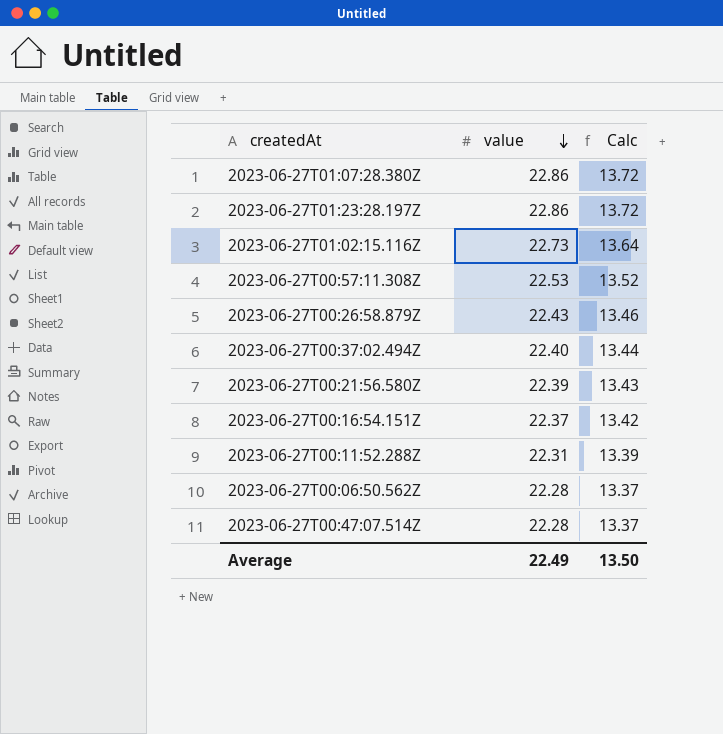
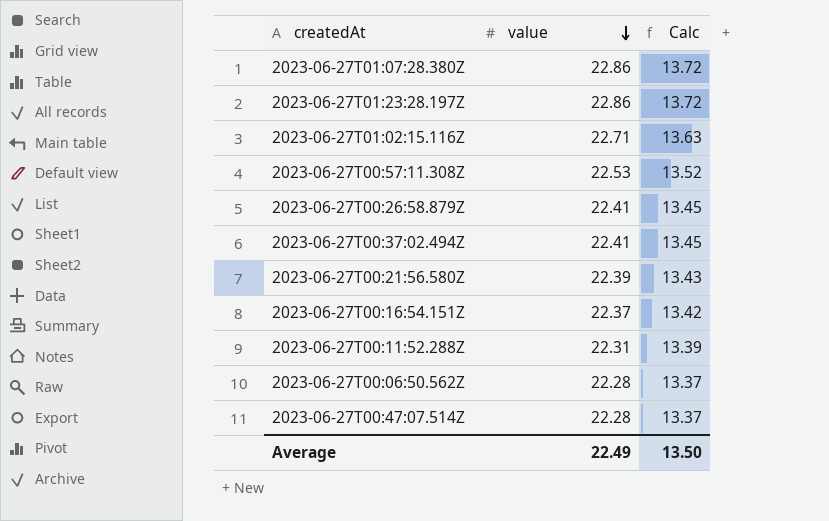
2023-06-27T01:02:15.116Z | value: 22.73 -> 22.71
2023-06-27T01:02:15.116Z | Calc: 13.64 -> 13.63
2023-06-27T00:26:58.879Z | value: 22.43 -> 22.41
2023-06-27T00:26:58.879Z | Calc: 13.46 -> 13.45
2023-06-27T00:37:02.494Z | value: 22.40 -> 22.41
2023-06-27T00:37:02.494Z | Calc: 13.44 -> 13.45

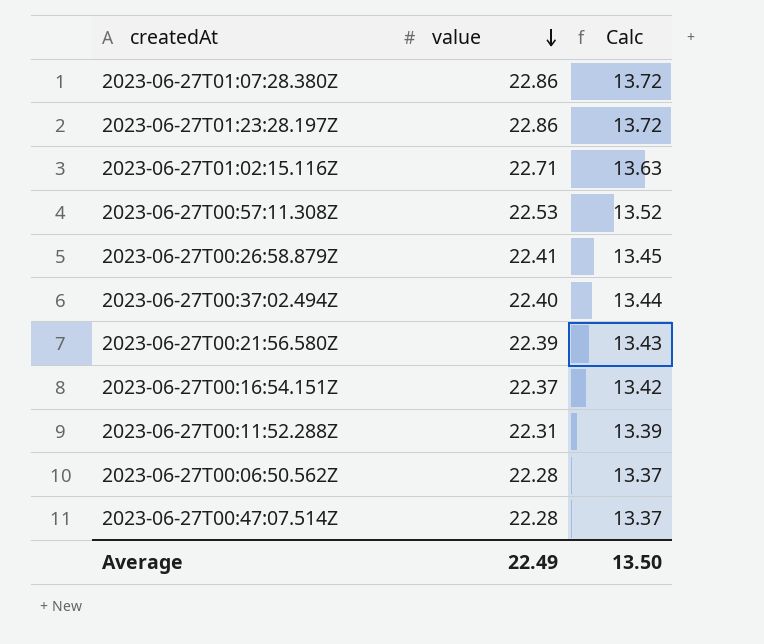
2023-06-27T00:37:02.494Z | value: 22.41 -> 22.40
2023-06-27T00:37:02.494Z | Calc: 13.45 -> 13.44

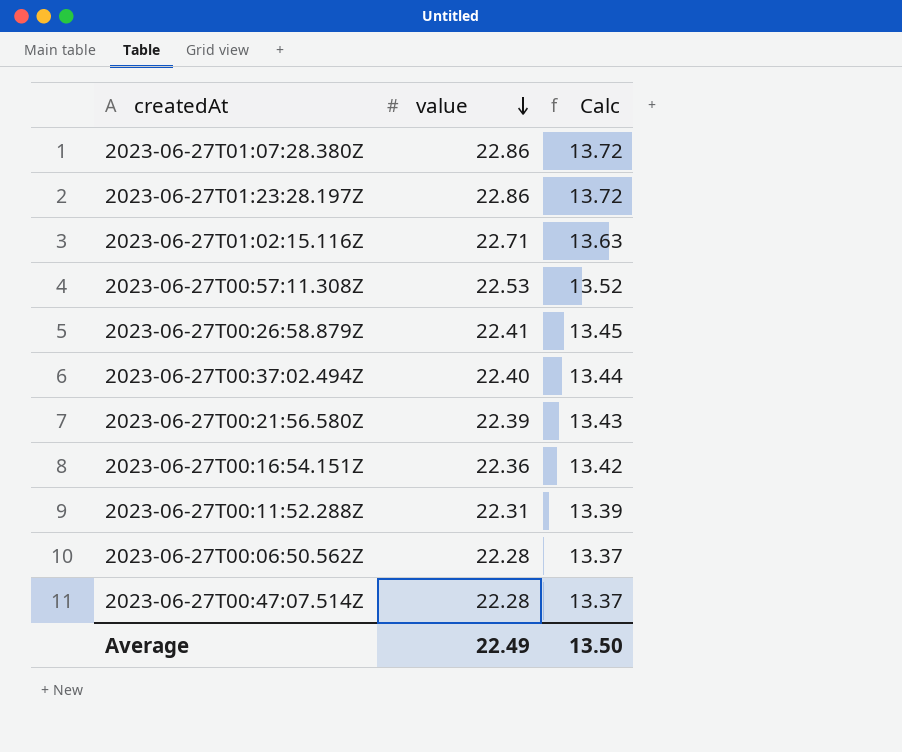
2023-06-27T00:16:54.151Z | value: 22.37 -> 22.36

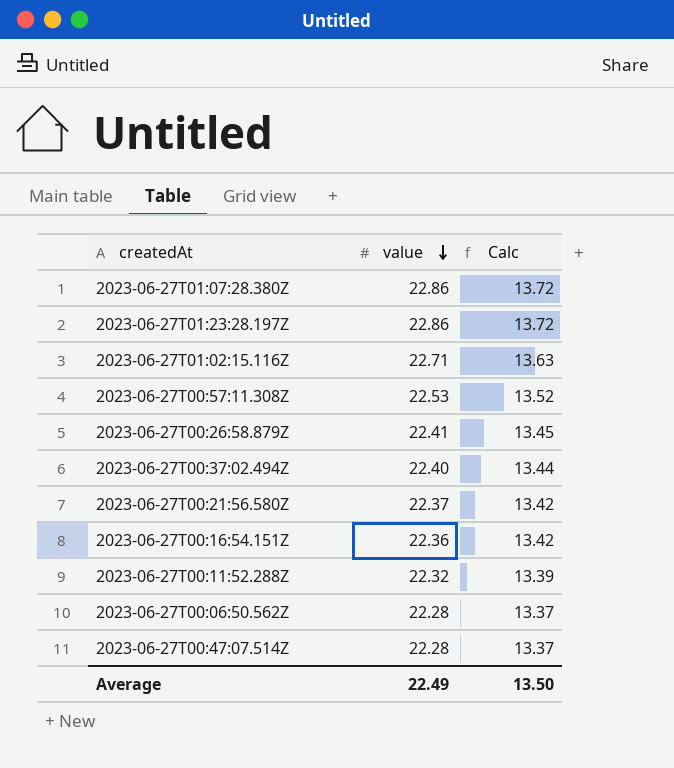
2023-06-27T00:21:56.580Z | value: 22.39 -> 22.37
2023-06-27T00:21:56.580Z | Calc: 13.43 -> 13.42
2023-06-27T00:11:52.288Z | value: 22.31 -> 22.32

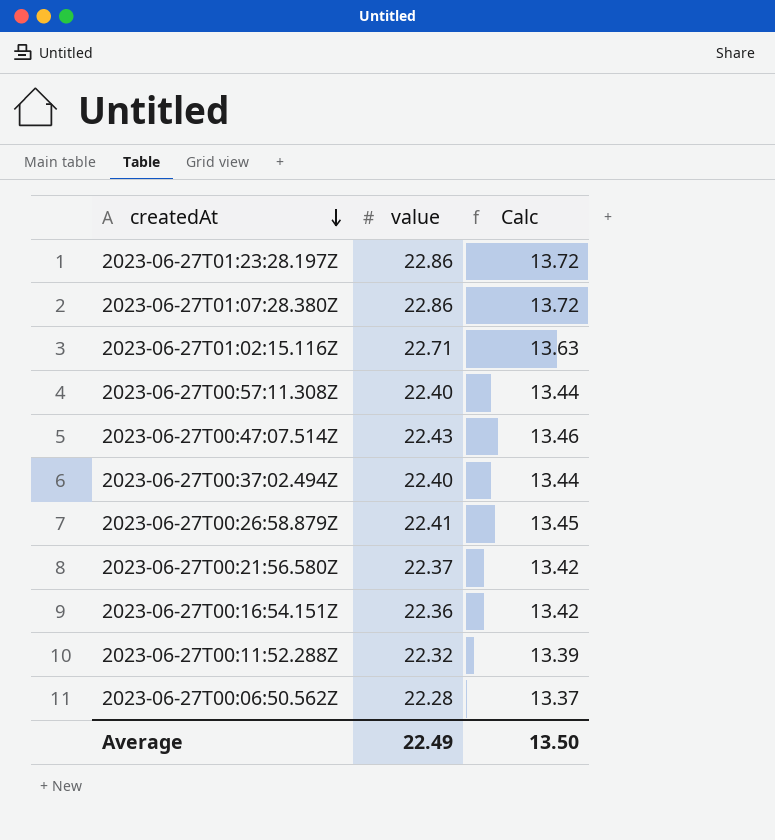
row order: value descending -> createdAt descending
2023-06-27T00:57:11.308Z | value: 22.53 -> 22.40
2023-06-27T00:57:11.308Z | Calc: 13.52 -> 13.44
2023-06-27T00:47:07.514Z | value: 22.28 -> 22.43
2023-06-27T00:47:07.514Z | Calc: 13.37 -> 13.46

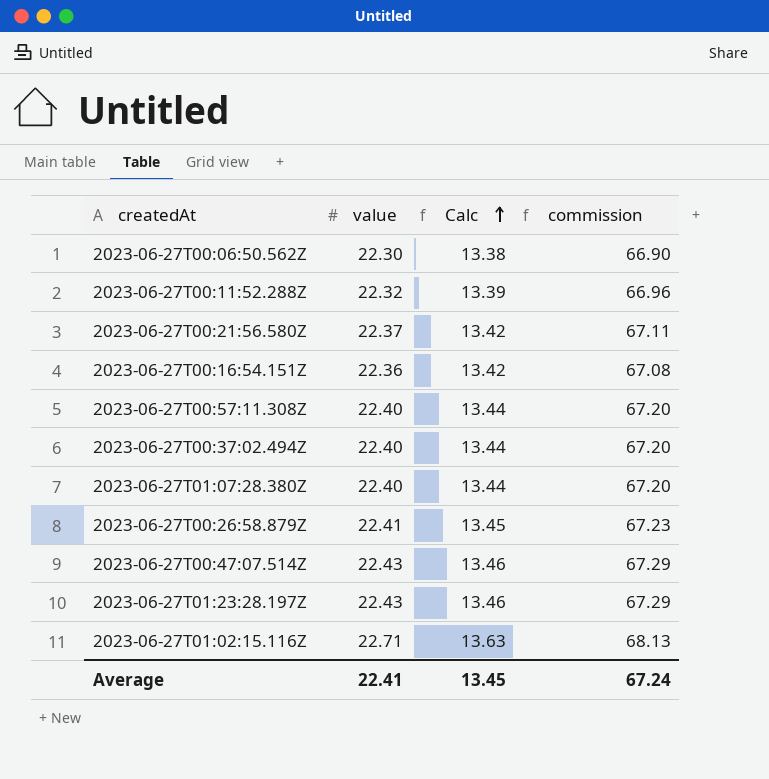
row order: createdAt descending -> Calc ascending
column commission | formula: none -> [value] * 3
2023-06-27T00:06:50.562Z | value: 22.28 -> 22.30
2023-06-27T00:06:50.562Z | Calc: 13.37 -> 13.38
2023-06-27T01:07:28.380Z | value: 22.86 -> 22.40
2023-06-27T01:07:28.380Z | Calc: 13.72 -> 13.44
2023-06-27T01:23:28.197Z | value: 22.86 -> 22.43
2023-06-27T01:23:28.197Z | Calc: 13.72 -> 13.46
Average | value: 22.49 -> 22.41
Average | Calc: 13.50 -> 13.45

